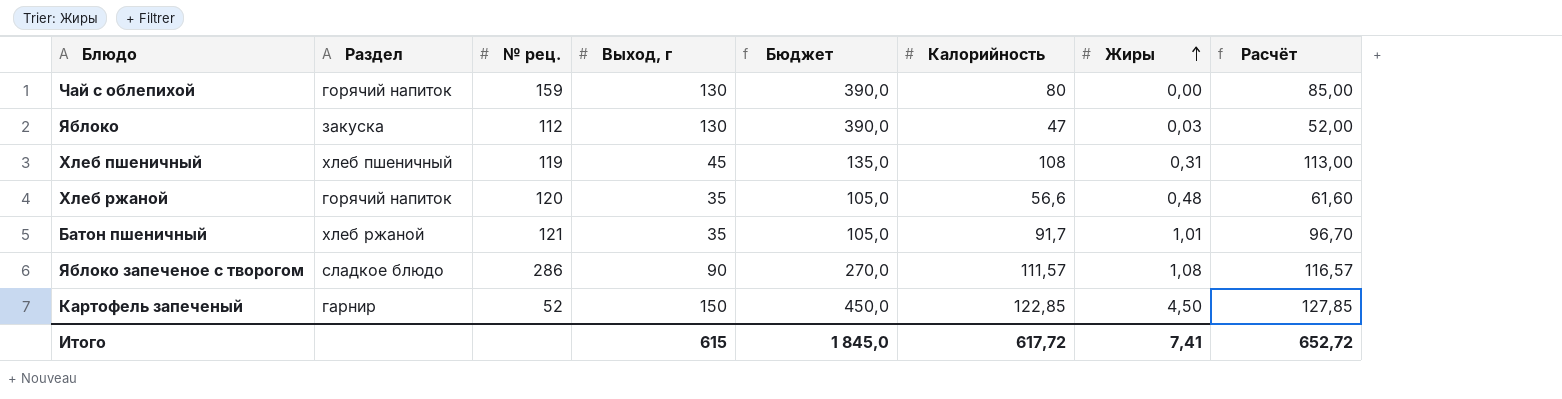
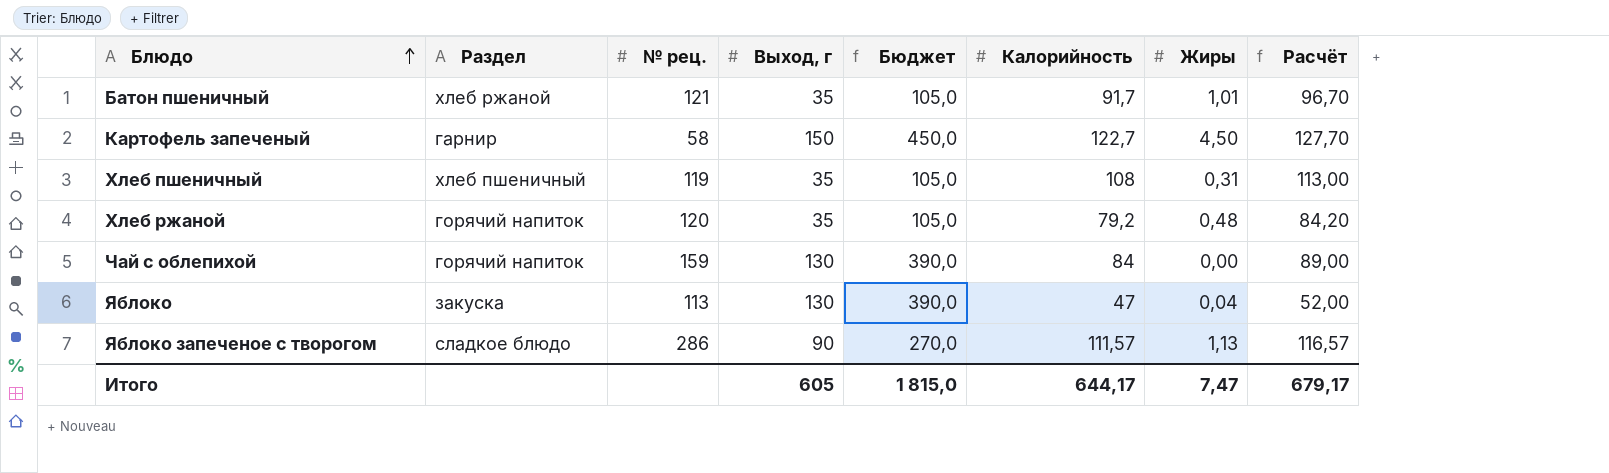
row order: Жиры ascending -> Блюдо ascending
Картофель запеченый | № рец.: 52 -> 58
Картофель запеченый | Калорийность: 122,85 -> 122,7
Картофель запеченый | Расчёт: 127,85 -> 127,70
Хлеб пшеничный | Выход, г: 45 -> 35
Хлеб пшеничный | Бюджет: 135,0 -> 105,0
Хлеб ржаной | Калорийность: 56,6 -> 79,2
Хлеб ржаной | Расчёт: 61,60 -> 84,20
Чай с облепихой | Калорийность: 80 -> 84
Чай с облепихой | Расчёт: 85,00 -> 89,00
Яблоко | № рец.: 112 -> 113
Яблоко | Жиры: 0,03 -> 0,04
Яблоко запеченое с творогом | Жиры: 1,08 -> 1,13
Итого | Выход, г: 615 -> 605
Итого | Бюджет: 1 845,0 -> 1 815,0
Итого | Калорийность: 617,72 -> 644,17
Итого | Жиры: 7,41 -> 7,47
Итого | Расчёт: 652,72 -> 679,17

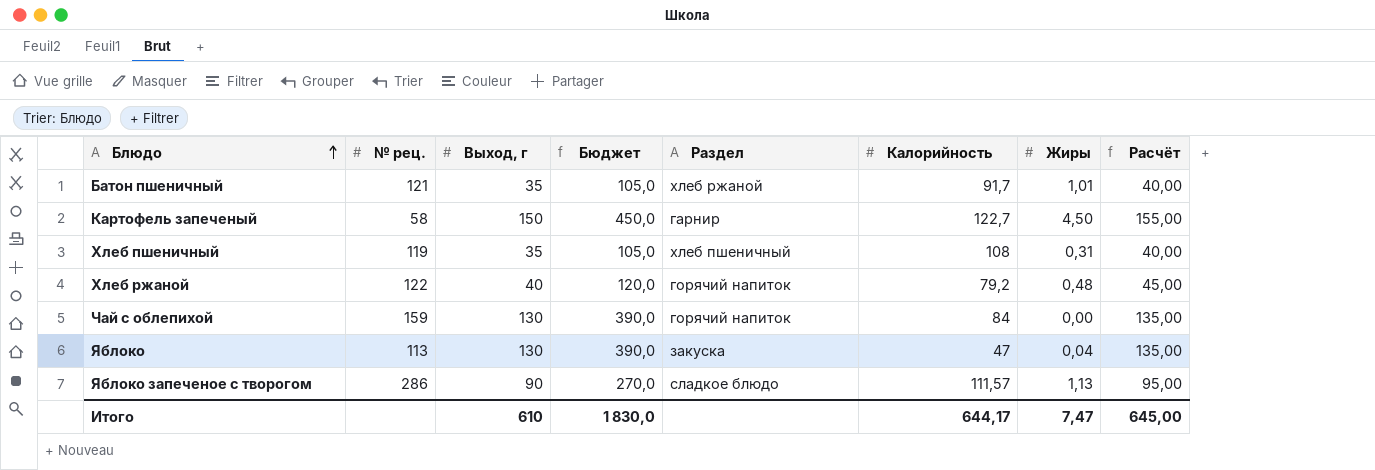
column Раздел | position: 2 -> 5
column Расчёт | formula: [Калорийность] + 5 -> [Выход, г] + 5
Хлеб ржаной | № рец.: 120 -> 122
Хлеб ржаной | Выход, г: 35 -> 40
Хлеб ржаной | Бюджет: 105,0 -> 120,0
Итого | Выход, г: 605 -> 610
Итого | Бюджет: 1 815,0 -> 1 830,0
Итого | Расчёт: 679,17 -> 645,00

